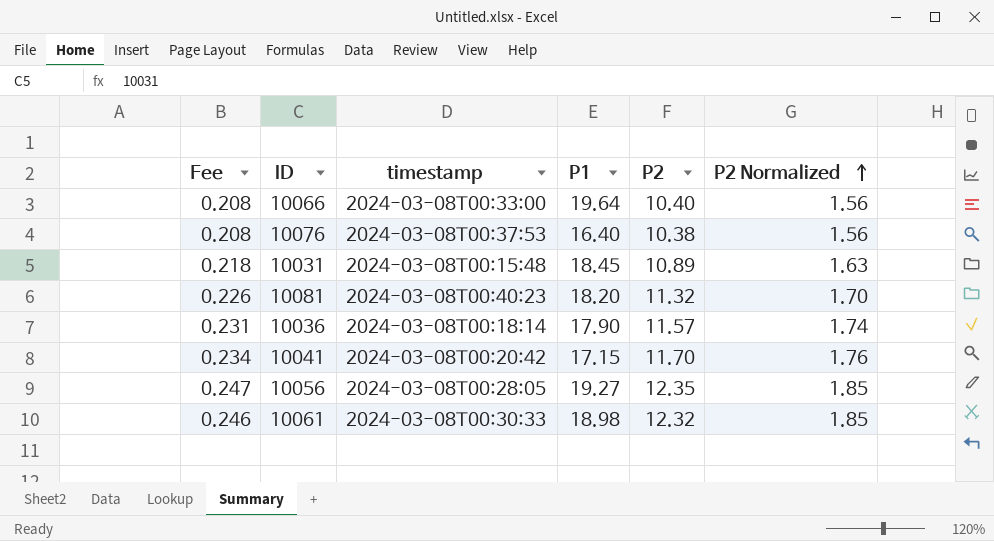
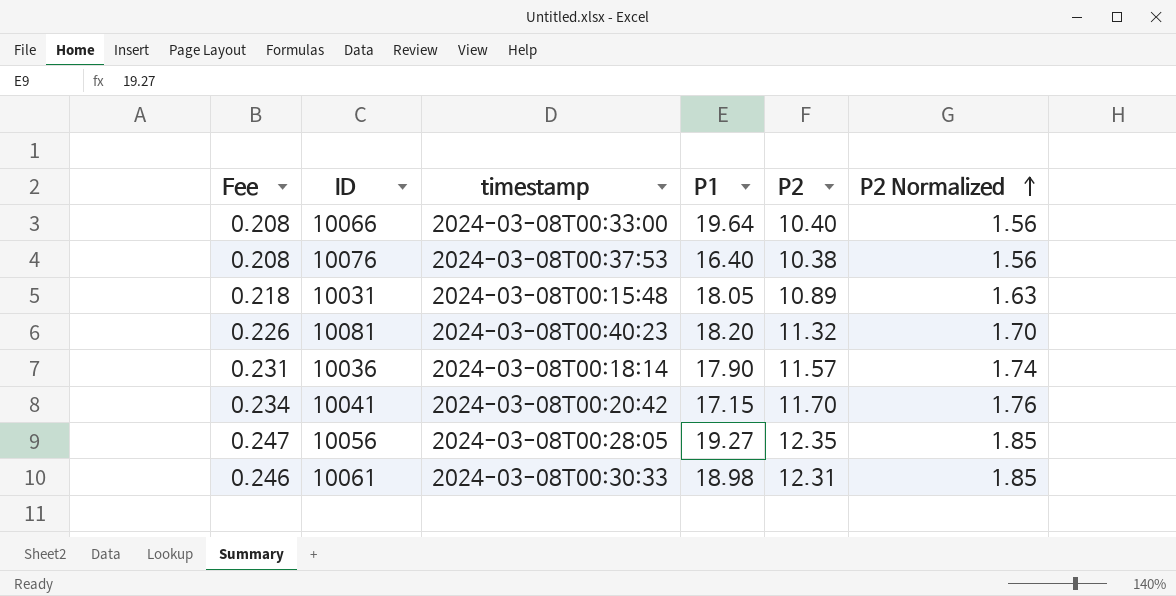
10031 | P1: 18.45 -> 18.05
10061 | P2: 12.32 -> 12.31

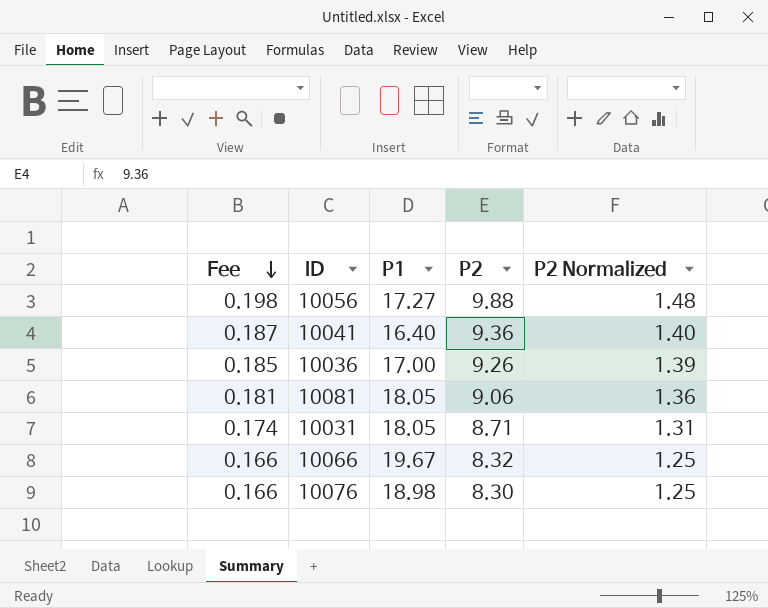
row order: P2 Normalized ascending -> Fee descending
column timestamp | position: 3 -> none
row 10061: 0.246 | 2024-03-08T00:30:33 | 18.98 | 12.31 | 1.85 -> none
10056 | Fee: 0.247 -> 0.198
10056 | P1: 19.27 -> 17.27
10056 | P2: 12.35 -> 9.88
10056 | P2 Normalized: 1.85 -> 1.48
10041 | Fee: 0.234 -> 0.187
10041 | P1: 17.15 -> 16.40
10041 | P2: 11.70 -> 9.36
10041 | P2 Normalized: 1.76 -> 1.40
10036 | Fee: 0.231 -> 0.185
10036 | P1: 17.90 -> 17.00
10036 | P2: 11.57 -> 9.26
10036 | P2 Normalized: 1.74 -> 1.39
10081 | Fee: 0.226 -> 0.181
10081 | P1: 18.20 -> 18.05
10081 | P2: 11.32 -> 9.06
10081 | P2 Normalized: 1.70 -> 1.36
10031 | Fee: 0.218 -> 0.174
10031 | P2: 10.89 -> 8.71
10031 | P2 Normalized: 1.63 -> 1.31
10066 | Fee: 0.208 -> 0.166
10066 | P1: 19.64 -> 19.67
10066 | P2: 10.40 -> 8.32
10066 | P2 Normalized: 1.56 -> 1.25
10076 | Fee: 0.208 -> 0.166
10076 | P1: 16.40 -> 18.98
10076 | P2: 10.38 -> 8.30
10076 | P2 Normalized: 1.56 -> 1.25

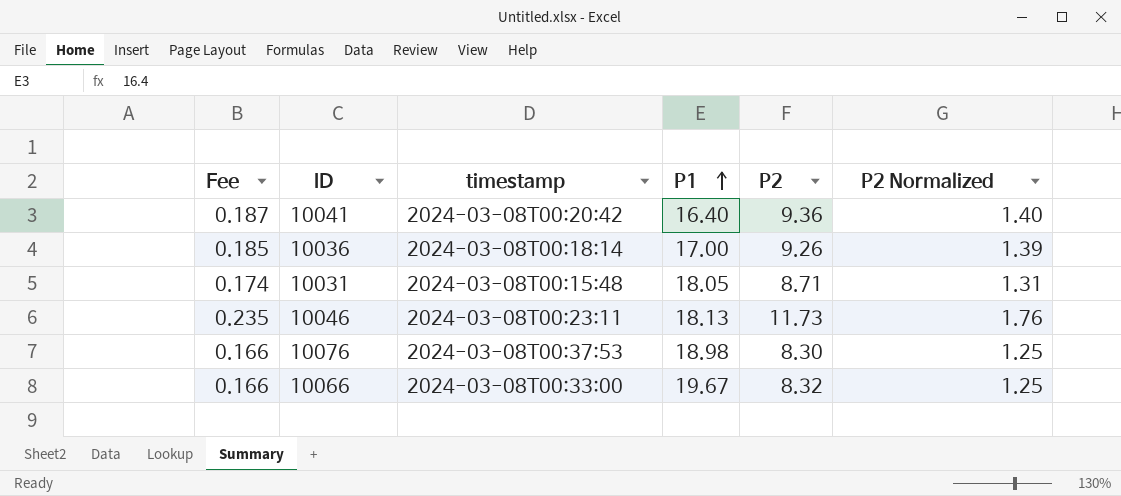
row order: Fee descending -> P1 ascending
column timestamp | position: none -> 3
row 10056: 0.198 | 17.27 | 9.88 | 1.48 -> none
row 10081: 0.181 | 18.05 | 9.06 | 1.36 -> none
row 10046: none -> 0.235 | 2024-03-08T00:23:11 | 18.13 | 11.73 | 1.76

